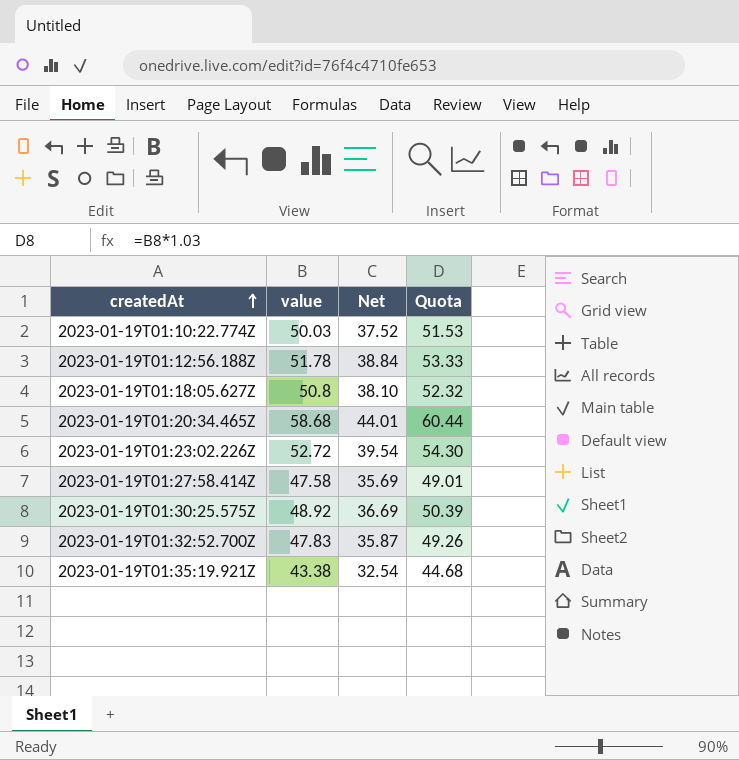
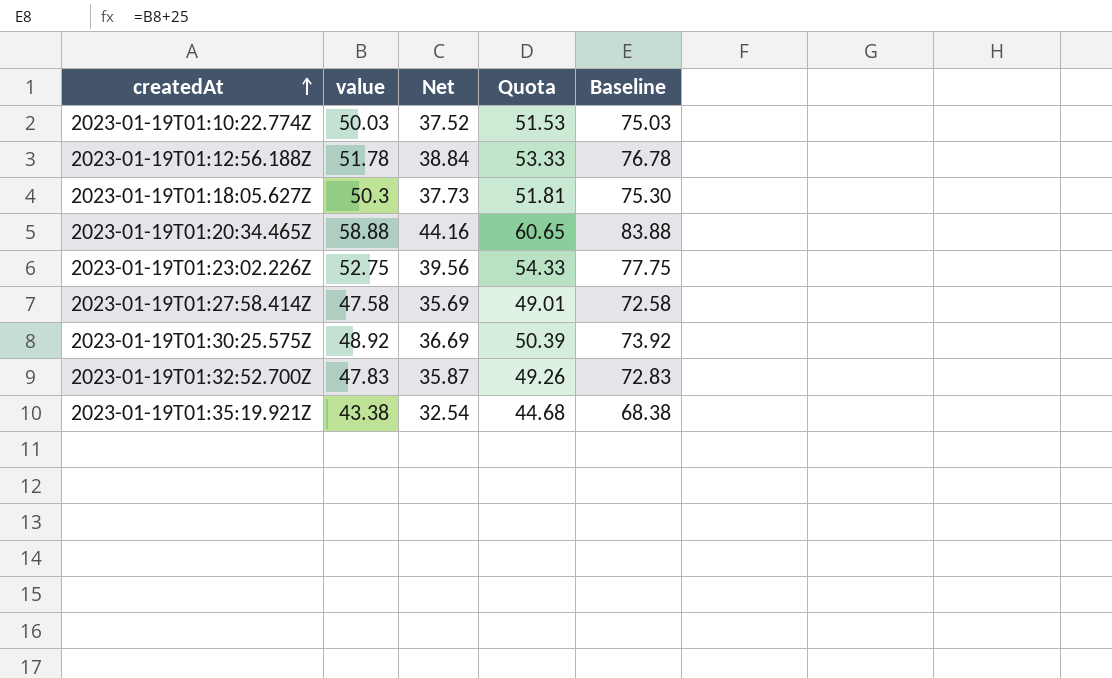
column Baseline | formula: none -> [value] + 25
2023-01-19T01:18:05.627Z | value: 50.8 -> 50.3
2023-01-19T01:18:05.627Z | Net: 38.10 -> 37.73
2023-01-19T01:18:05.627Z | Quota: 52.32 -> 51.81
2023-01-19T01:20:34.465Z | value: 58.68 -> 58.88
2023-01-19T01:20:34.465Z | Net: 44.01 -> 44.16
2023-01-19T01:20:34.465Z | Quota: 60.44 -> 60.65
2023-01-19T01:23:02.226Z | value: 52.72 -> 52.75
2023-01-19T01:23:02.226Z | Net: 39.54 -> 39.56
2023-01-19T01:23:02.226Z | Quota: 54.30 -> 54.33

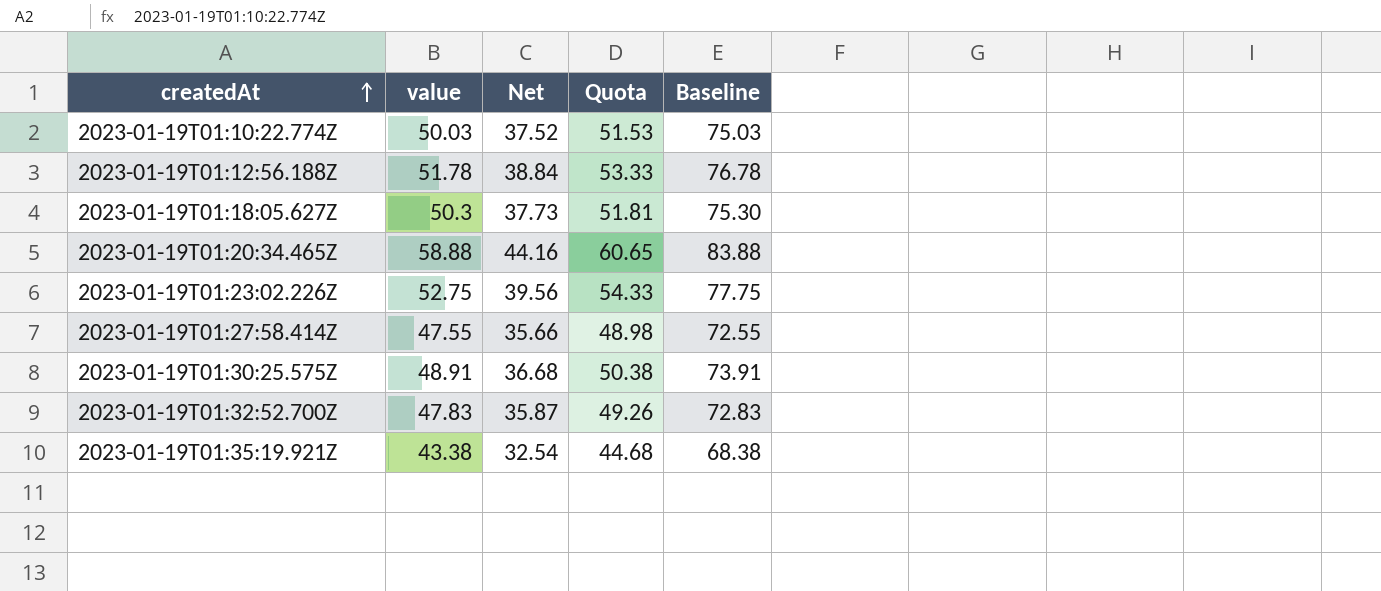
2023-01-19T01:27:58.414Z | value: 47.58 -> 47.55
2023-01-19T01:27:58.414Z | Net: 35.69 -> 35.66
2023-01-19T01:27:58.414Z | Quota: 49.01 -> 48.98
2023-01-19T01:27:58.414Z | Baseline: 72.58 -> 72.55
2023-01-19T01:30:25.575Z | value: 48.92 -> 48.91
2023-01-19T01:30:25.575Z | Net: 36.69 -> 36.68
2023-01-19T01:30:25.575Z | Quota: 50.39 -> 50.38
2023-01-19T01:30:25.575Z | Baseline: 73.92 -> 73.91

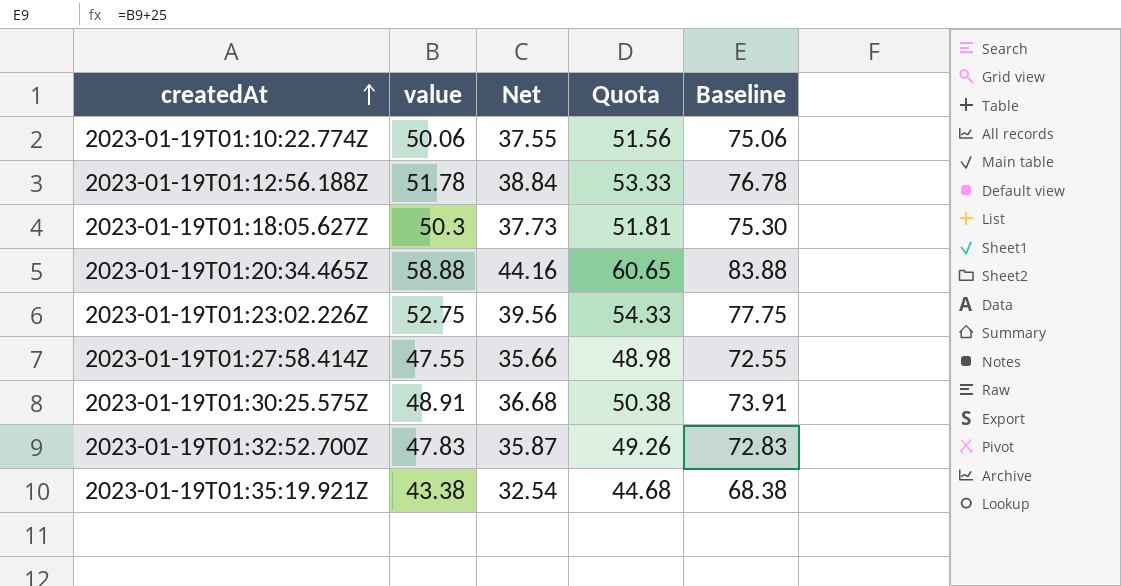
2023-01-19T01:10:22.774Z | value: 50.03 -> 50.06
2023-01-19T01:10:22.774Z | Net: 37.52 -> 37.55
2023-01-19T01:10:22.774Z | Quota: 51.53 -> 51.56
2023-01-19T01:10:22.774Z | Baseline: 75.03 -> 75.06

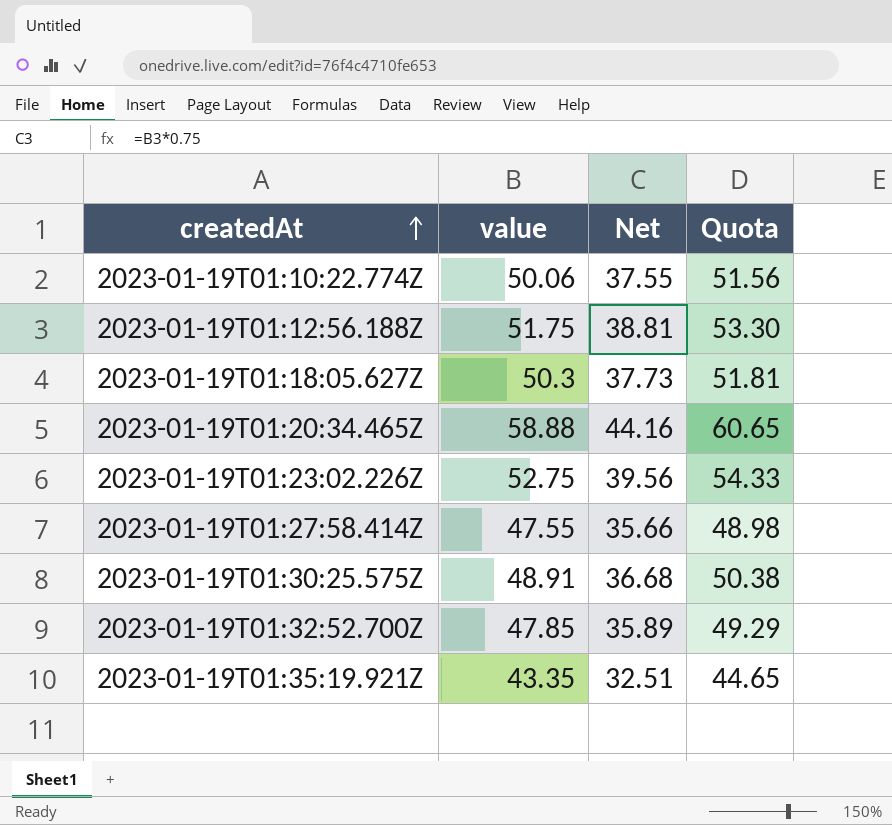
column Baseline | formula: [value] + 25 -> none
2023-01-19T01:12:56.188Z | value: 51.78 -> 51.75
2023-01-19T01:12:56.188Z | Net: 38.84 -> 38.81
2023-01-19T01:12:56.188Z | Quota: 53.33 -> 53.30
2023-01-19T01:32:52.700Z | value: 47.83 -> 47.85
2023-01-19T01:32:52.700Z | Net: 35.87 -> 35.89
2023-01-19T01:32:52.700Z | Quota: 49.26 -> 49.29
2023-01-19T01:35:19.921Z | value: 43.38 -> 43.35
2023-01-19T01:35:19.921Z | Net: 32.54 -> 32.51
2023-01-19T01:35:19.921Z | Quota: 44.68 -> 44.65

